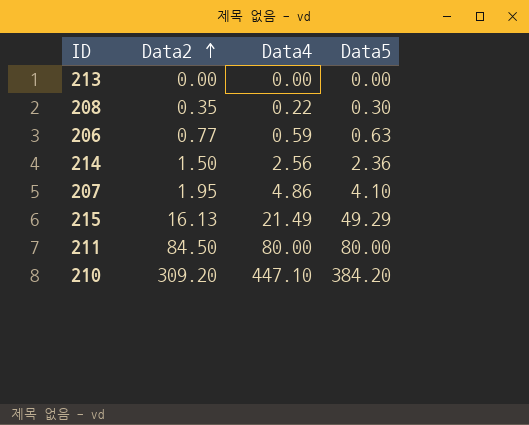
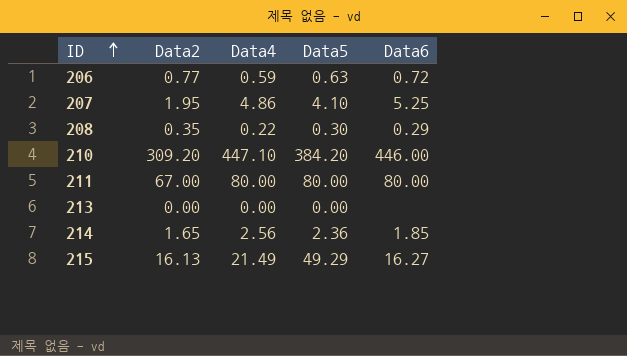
row order: Data2 ascending -> ID ascending
column Data6 | position: none -> 5
211 | Data2: 84.50 -> 67.00
214 | Data2: 1.50 -> 1.65

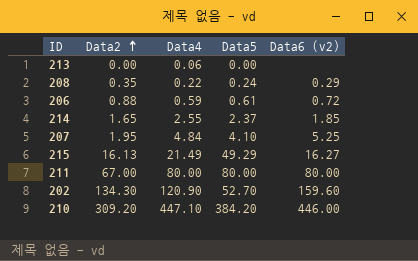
row order: ID ascending -> Data2 ascending
column name: Data6 -> Data6 (v2)
213 | Data4: 0.00 -> 0.06
208 | Data5: 0.30 -> 0.24
206 | Data2: 0.77 -> 0.88
206 | Data5: 0.63 -> 0.61
214 | Data4: 2.56 -> 2.55
214 | Data5: 2.36 -> 2.37
207 | Data4: 4.86 -> 4.84
row 202: none -> 134.30 | 120.90 | 52.70 | 159.60

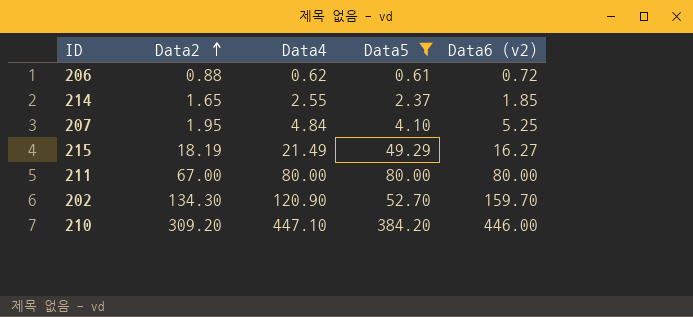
filter: none -> Data5 >= 0.61
206 | Data4: 0.59 -> 0.62
215 | Data2: 16.13 -> 18.19
202 | Data6 (v2): 159.60 -> 159.70

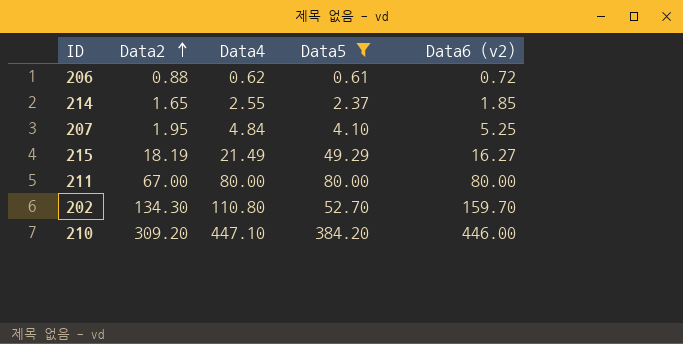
202 | Data4: 120.90 -> 110.80

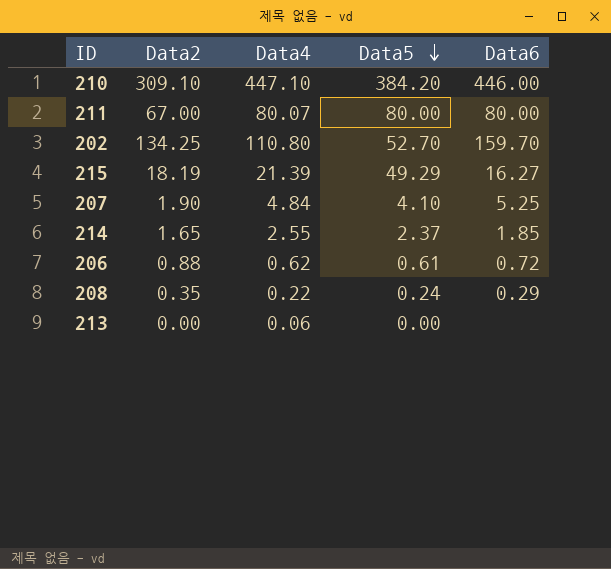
filter: Data5 >= 0.61 -> none
row order: Data2 ascending -> Data5 descending
column name: Data6 (v2) -> Data6
210 | Data2: 309.20 -> 309.10
211 | Data4: 80.00 -> 80.07
202 | Data2: 134.30 -> 134.25
215 | Data4: 21.49 -> 21.39
207 | Data2: 1.95 -> 1.90

